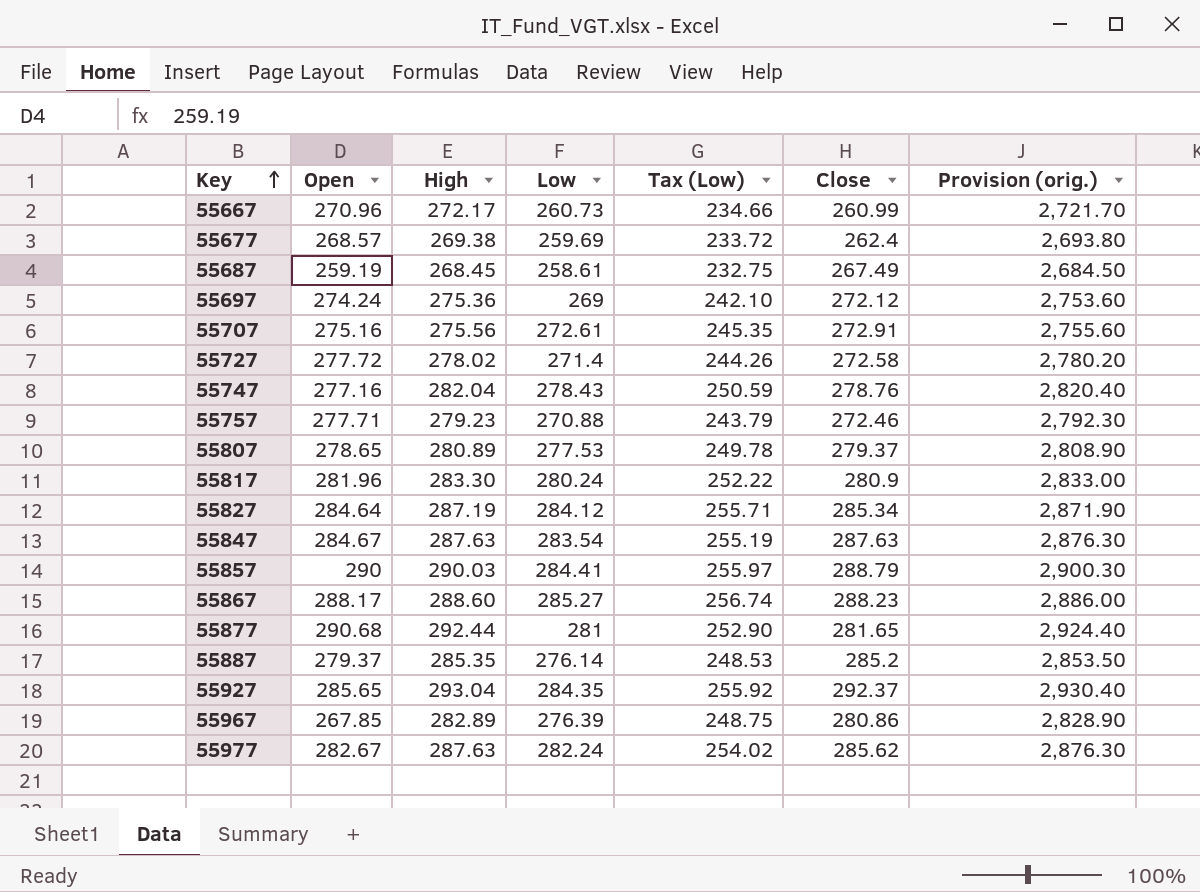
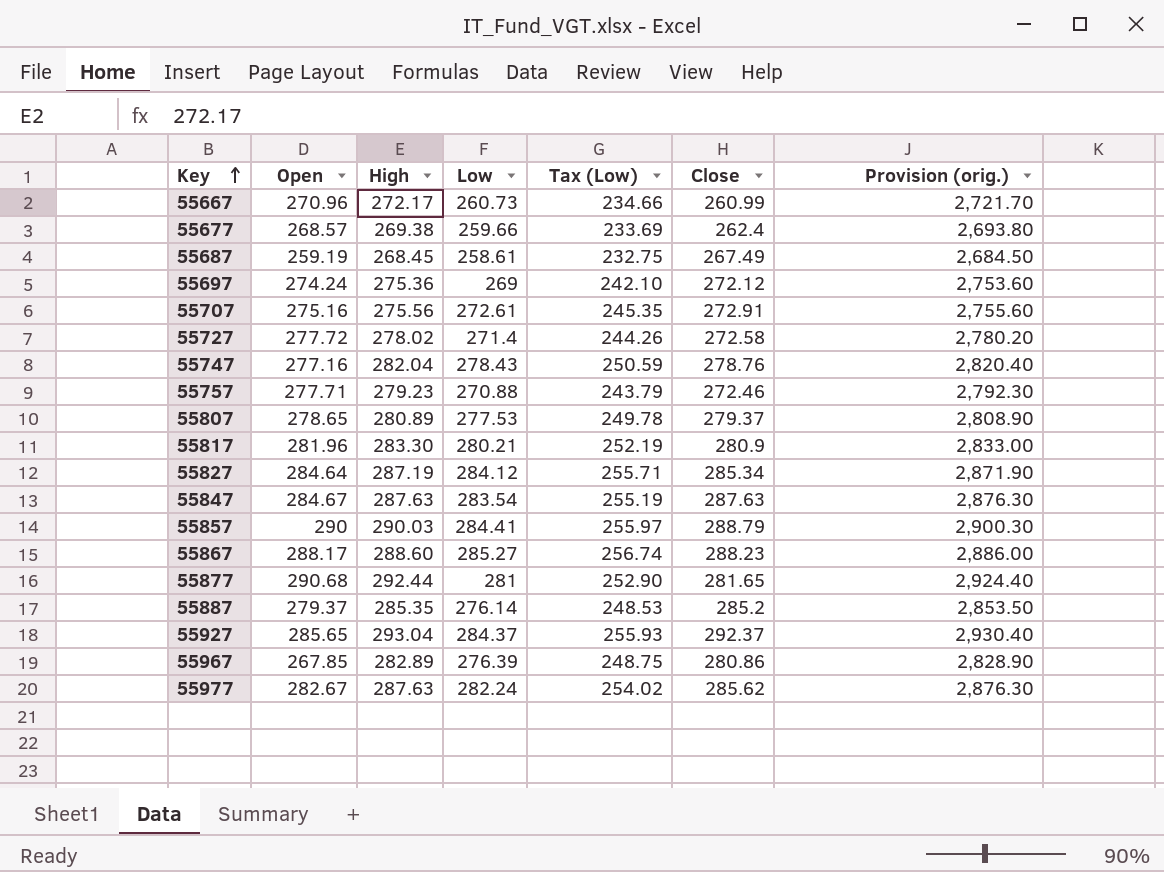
55677 | Low: 259.69 -> 259.66
55677 | Tax (Low): 233.72 -> 233.69
55817 | Low: 280.24 -> 280.21
55817 | Tax (Low): 252.22 -> 252.19
55927 | Low: 284.35 -> 284.37
55927 | Tax (Low): 255.92 -> 255.93

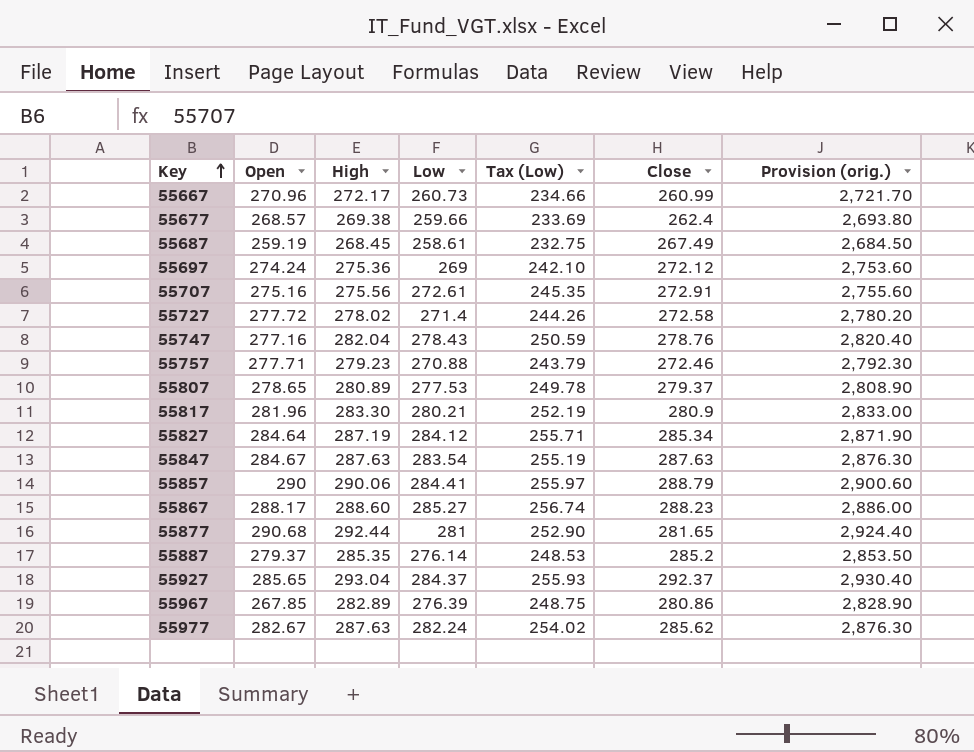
55857 | High: 290.03 -> 290.06
55857 | Provision (orig.): 2,900.30 -> 2,900.60

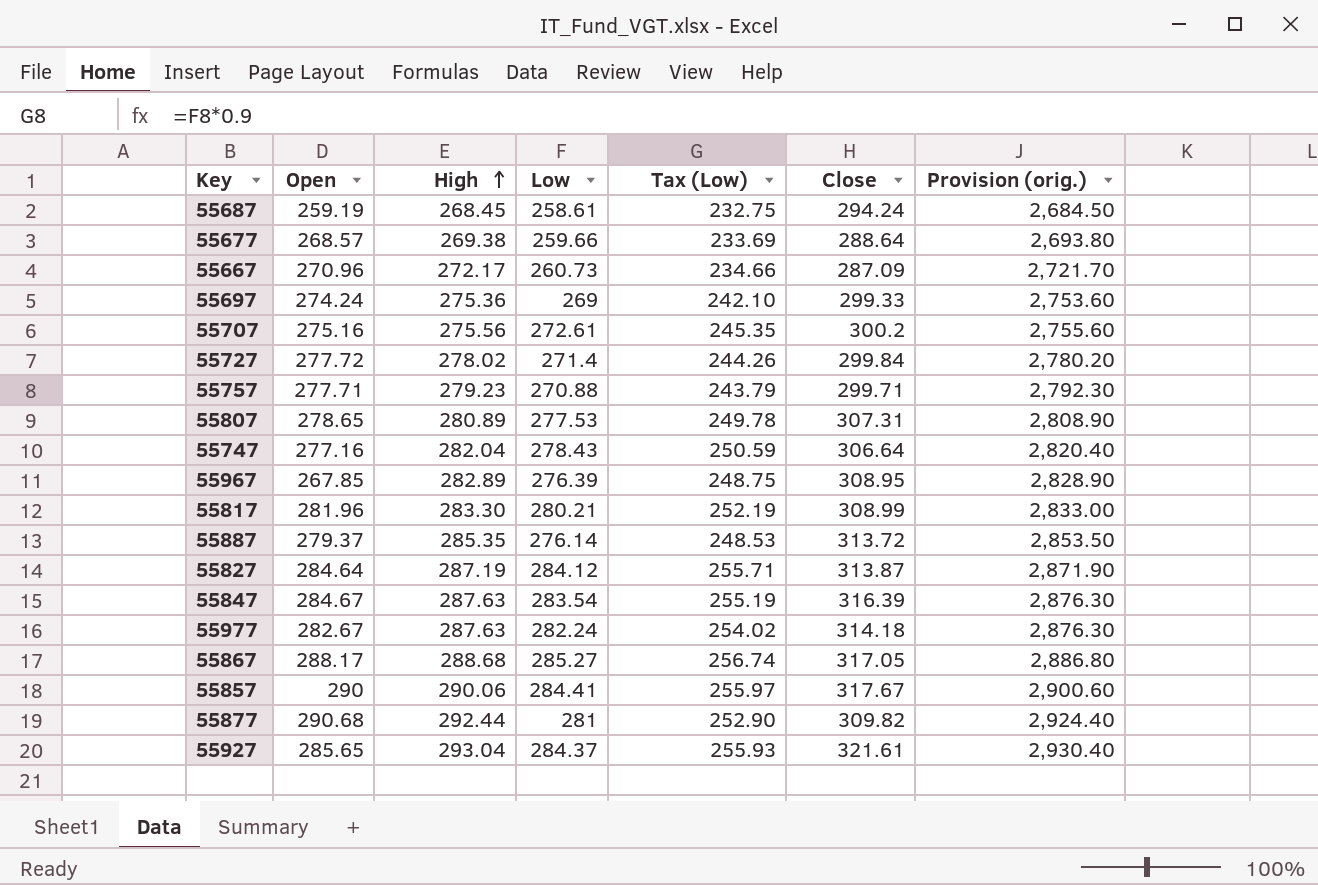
row order: Key ascending -> High ascending
55687 | Close: 267.49 -> 294.24
55677 | Close: 262.4 -> 288.64
55667 | Close: 260.99 -> 287.09
55697 | Close: 272.12 -> 299.33
55707 | Close: 272.91 -> 300.2
55727 | Close: 272.58 -> 299.84
55757 | Close: 272.46 -> 299.71
55807 | Close: 279.37 -> 307.31
55747 | Close: 278.76 -> 306.64
55967 | Close: 280.86 -> 308.95
55817 | Close: 280.9 -> 308.99
55887 | Close: 285.2 -> 313.72
55827 | Close: 285.34 -> 313.87
55847 | Close: 287.63 -> 316.39
55977 | Close: 285.62 -> 314.18
55867 | High: 288.60 -> 288.68
55867 | Close: 288.23 -> 317.05
55867 | Provision (orig.): 2,886.00 -> 2,886.80
55857 | Close: 288.79 -> 317.67
55877 | Close: 281.65 -> 309.82
55927 | Close: 292.37 -> 321.61

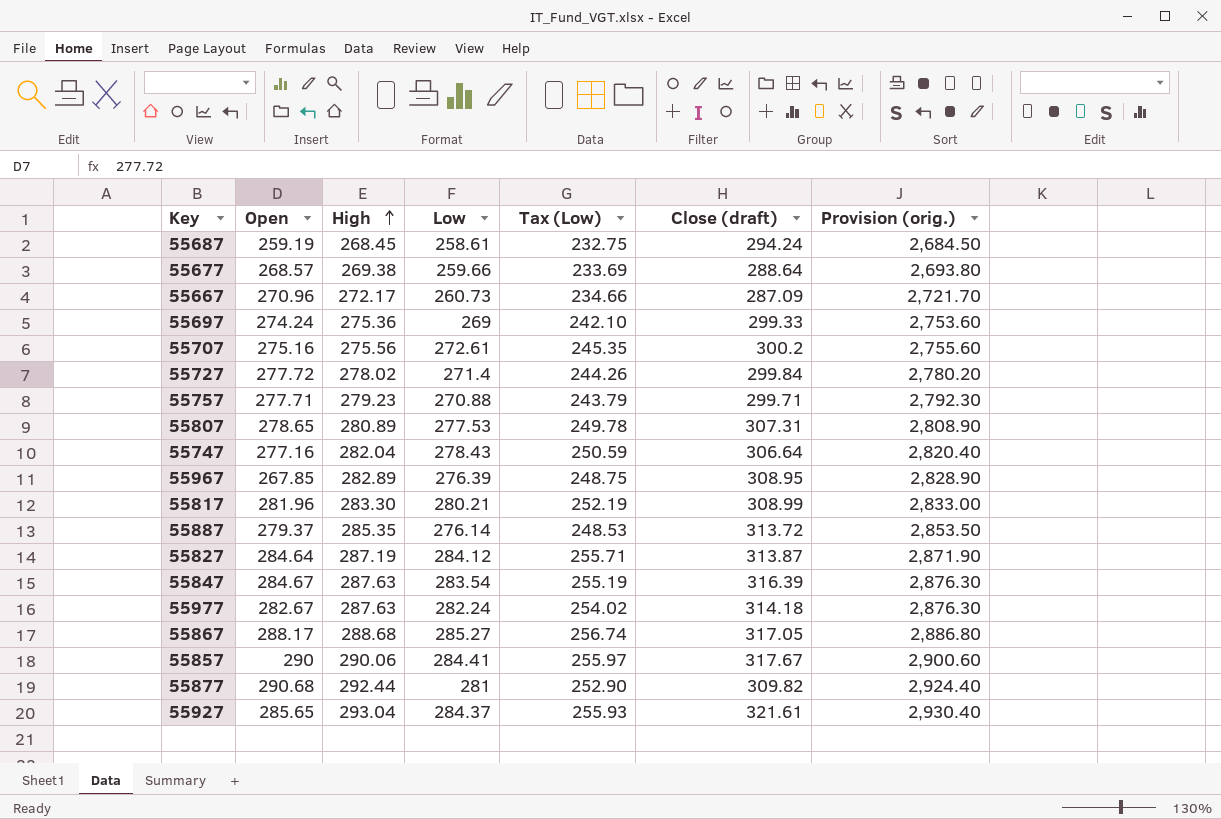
column name: Close -> Close (draft)

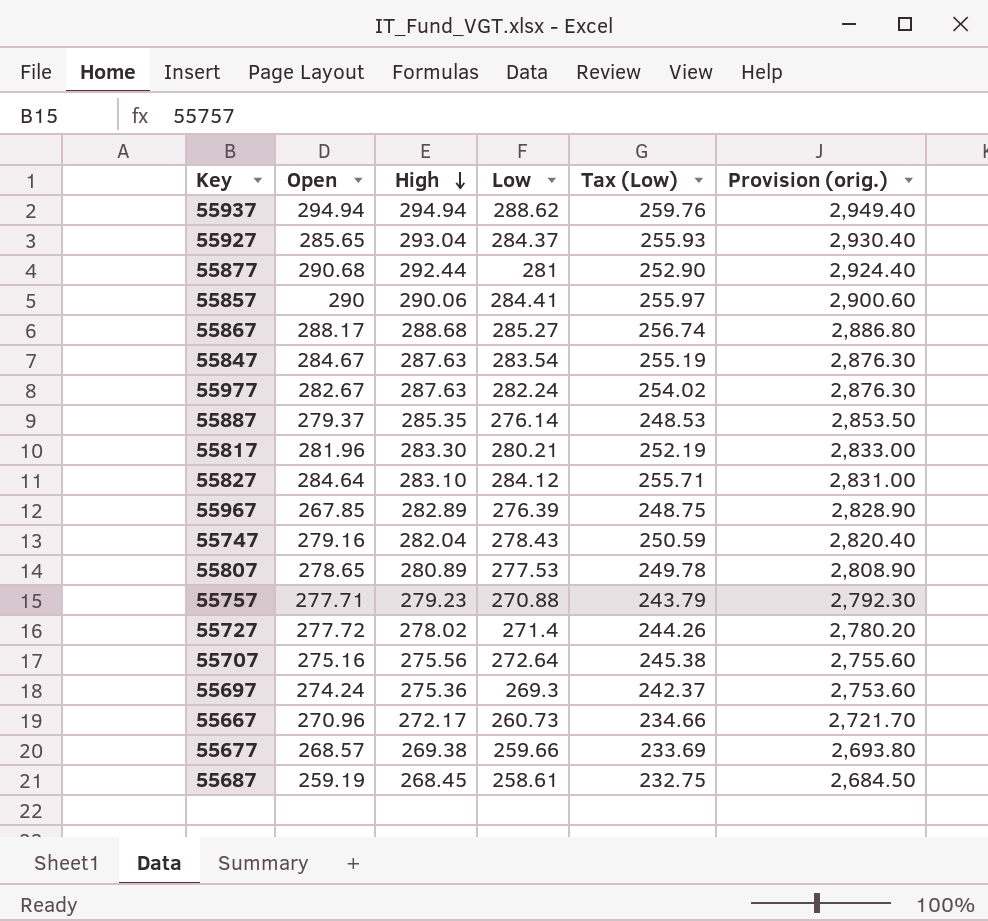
row order: High ascending -> High descending
column Close (draft) | position: 6 -> none
row 55937: none -> 294.94 | 294.94 | 288.62 | 259.76 | 2,949.40
55827 | High: 287.19 -> 283.10
55827 | Provision (orig.): 2,871.90 -> 2,831.00
55747 | Open: 277.16 -> 279.16
55707 | Low: 272.61 -> 272.64
55707 | Tax (Low): 245.35 -> 245.38
55697 | Low: 269 -> 269.3
55697 | Tax (Low): 242.10 -> 242.37

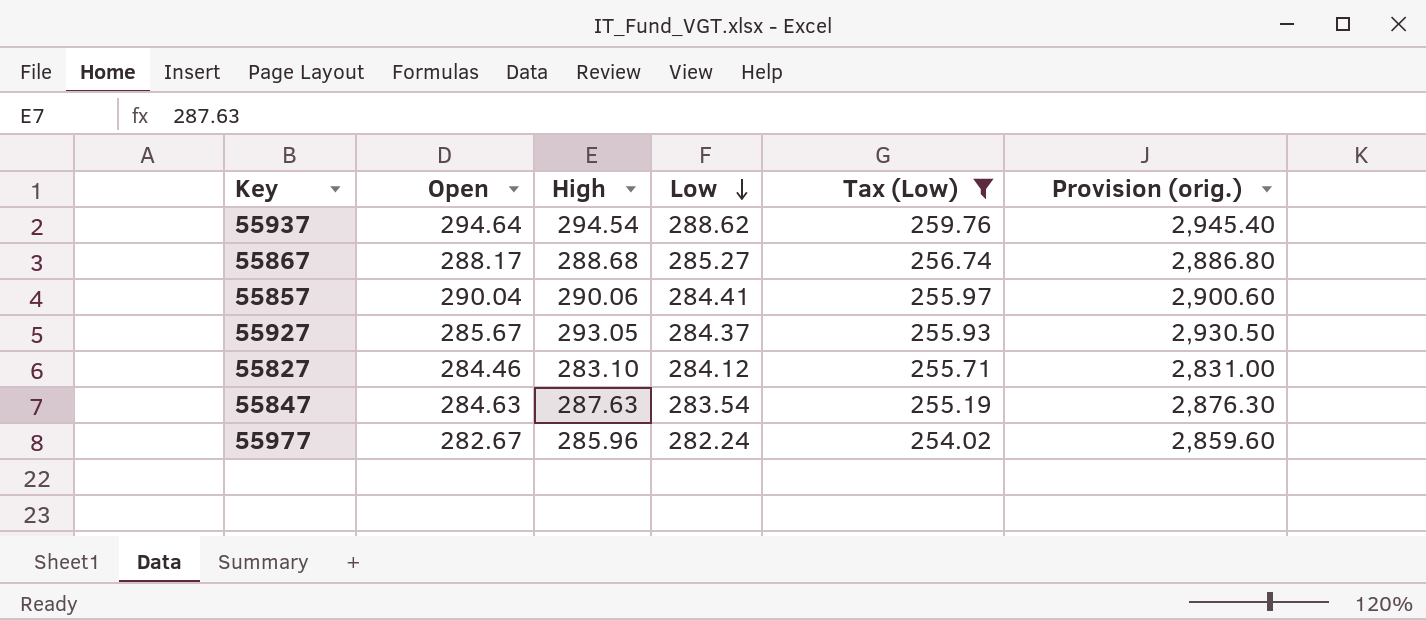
filter: none -> Tax (Low) >= 254.02
row order: High descending -> Low descending
55937 | Open: 294.94 -> 294.64
55937 | High: 294.94 -> 294.54
55937 | Provision (orig.): 2,949.40 -> 2,945.40
55857 | Open: 290 -> 290.04
55927 | Open: 285.65 -> 285.67
55927 | High: 293.04 -> 293.05
55927 | Provision (orig.): 2,930.40 -> 2,930.50
55827 | Open: 284.64 -> 284.46
55847 | Open: 284.67 -> 284.63
55977 | High: 287.63 -> 285.96
55977 | Provision (orig.): 2,876.30 -> 2,859.60

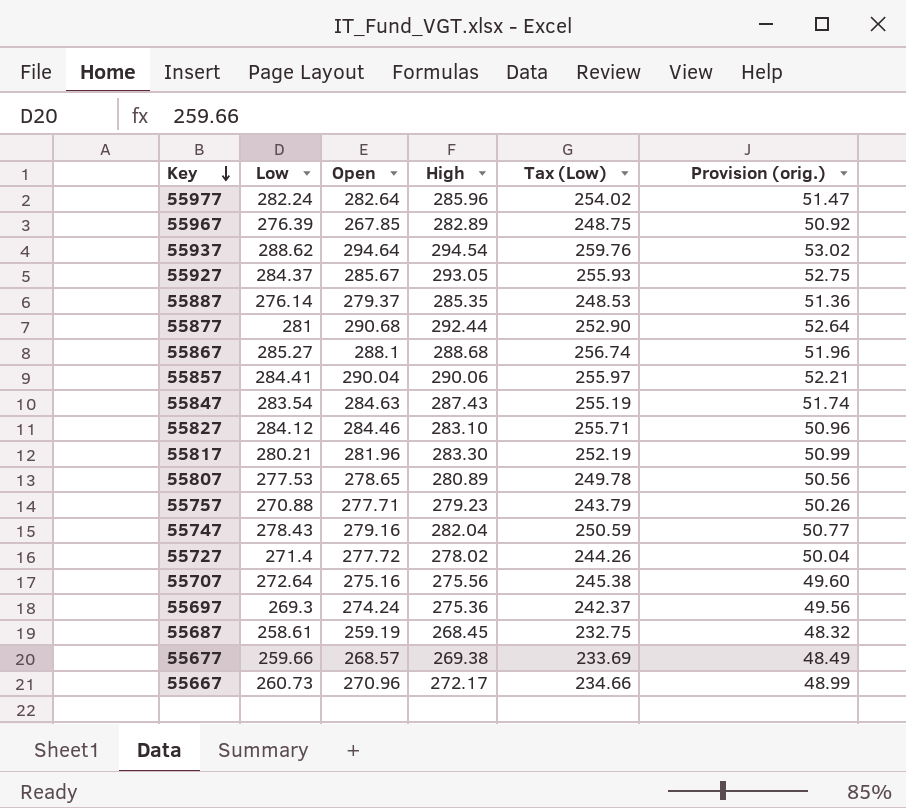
filter: Tax (Low) >= 254.02 -> none
row order: Low descending -> Key descending
column Low | position: 4 -> 2
column Provision (orig.) | formula: [High] * 10 -> [High] * 0.18
55977 | Open: 282.67 -> 282.64
55867 | Open: 288.17 -> 288.1
55847 | High: 287.63 -> 287.43

